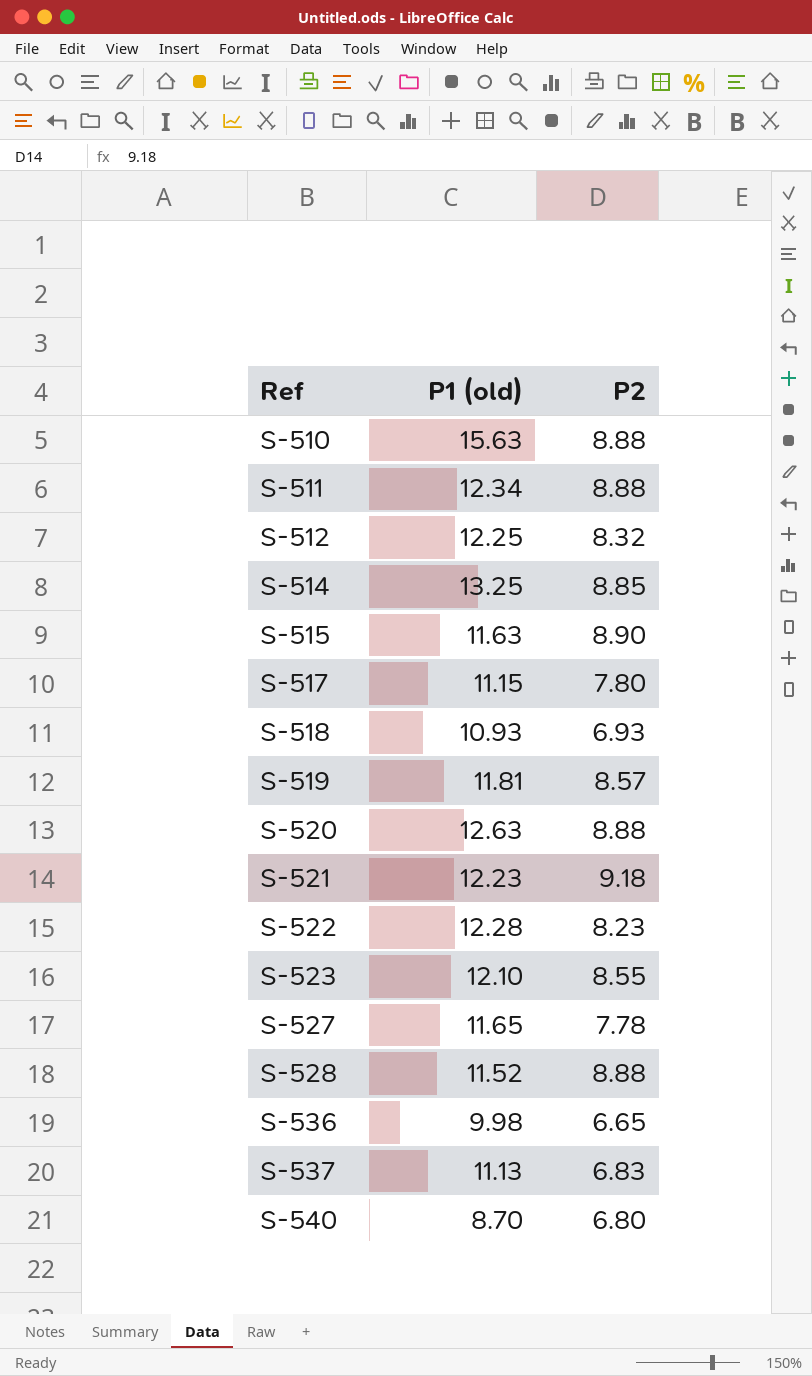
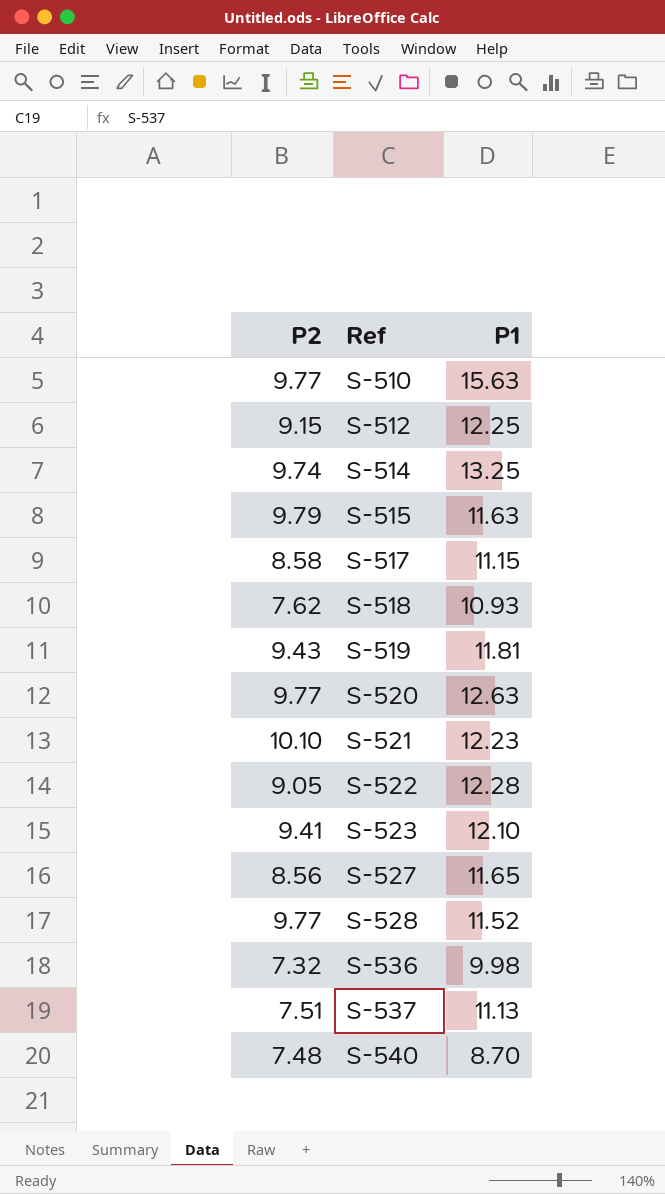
column P2 | position: 3 -> 1
column name: P1 (old) -> P1
row S-511: 12.34 | 8.88 -> none
S-510 | P2: 8.88 -> 9.77
S-512 | P2: 8.32 -> 9.15
S-514 | P2: 8.85 -> 9.74
S-515 | P2: 8.90 -> 9.79
S-517 | P2: 7.80 -> 8.58
S-518 | P2: 6.93 -> 7.62
S-519 | P2: 8.57 -> 9.43
S-520 | P2: 8.88 -> 9.77
S-521 | P2: 9.18 -> 10.10
S-522 | P2: 8.23 -> 9.05
S-523 | P2: 8.55 -> 9.41
S-527 | P2: 7.78 -> 8.56
S-528 | P2: 8.88 -> 9.77
S-536 | P2: 6.65 -> 7.32
S-537 | P2: 6.83 -> 7.51
S-540 | P2: 6.80 -> 7.48

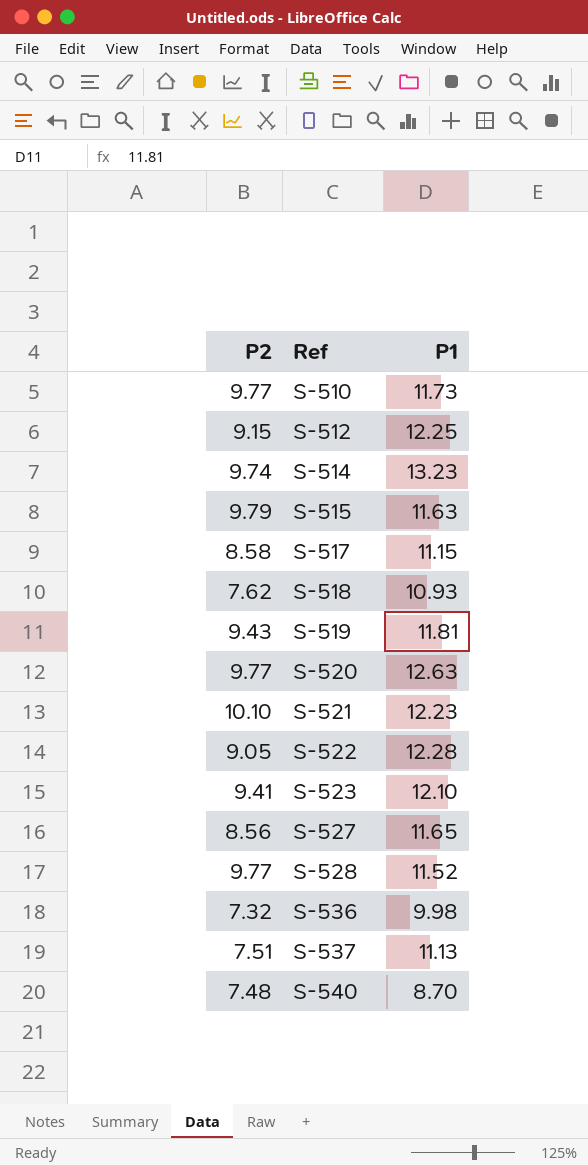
S-510 | P1: 15.63 -> 11.73
S-514 | P1: 13.25 -> 13.23

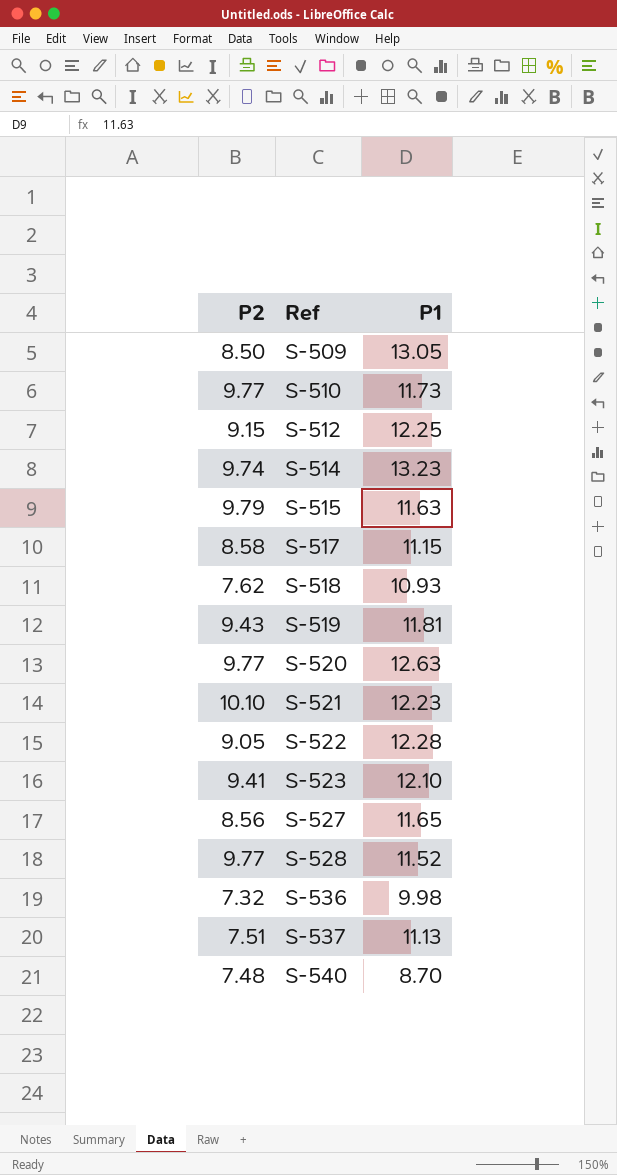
row S-509: none -> 8.50 | 13.05

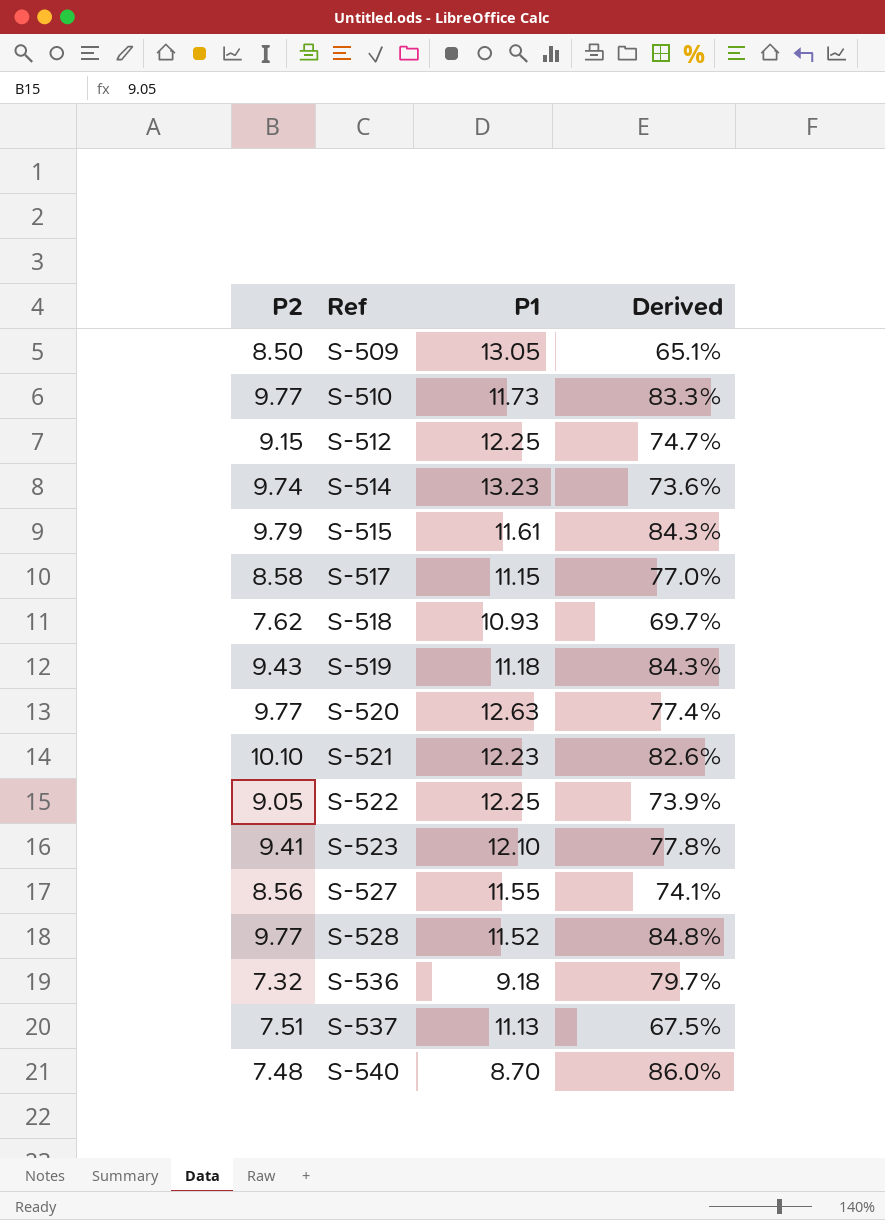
column Derived | formula: none -> [P2] / [P1]
S-515 | P1: 11.63 -> 11.61
S-519 | P1: 11.81 -> 11.18
S-522 | P1: 12.28 -> 12.25
S-527 | P1: 11.65 -> 11.55
S-536 | P1: 9.98 -> 9.18

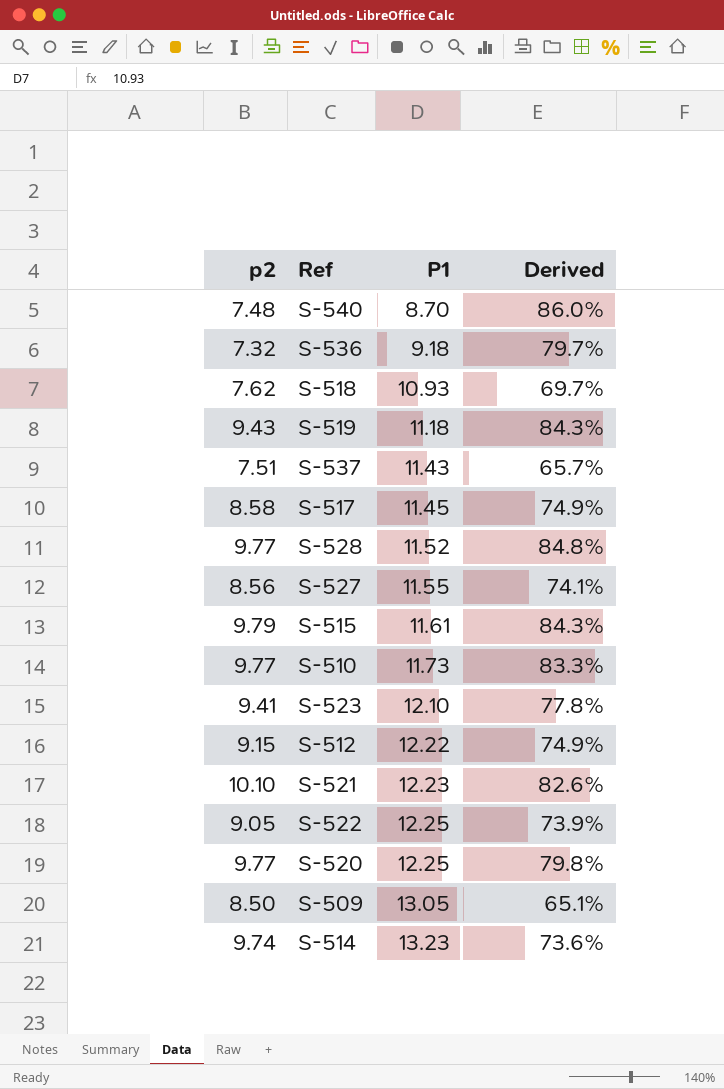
row order: Ref ascending -> P1 ascending
column name: P2 -> p2
S-537 | P1: 11.13 -> 11.43
S-537 | Derived: 67.5% -> 65.7%
S-517 | P1: 11.15 -> 11.45
S-517 | Derived: 77.0% -> 74.9%
S-512 | P1: 12.25 -> 12.22
S-512 | Derived: 74.7% -> 74.9%
S-520 | P1: 12.63 -> 12.25
S-520 | Derived: 77.4% -> 79.8%

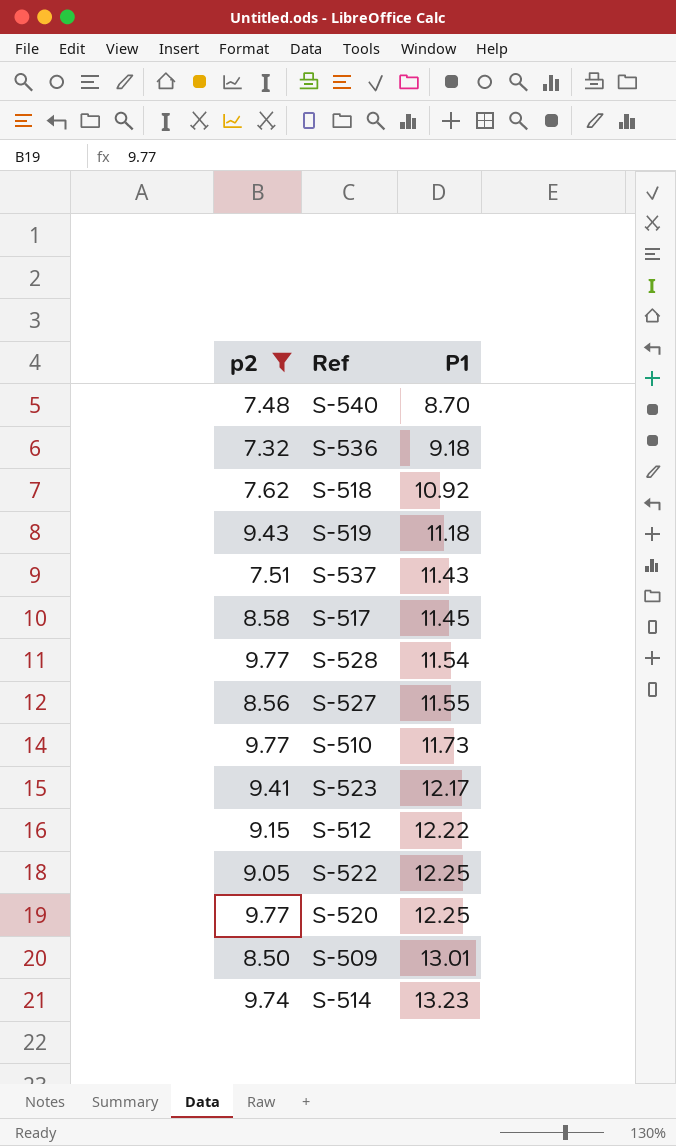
filter: none -> p2 <= 9.77
column Derived | formula: [p2] / [P1] -> none
S-518 | P1: 10.93 -> 10.92
S-528 | P1: 11.52 -> 11.54
S-523 | P1: 12.10 -> 12.17
S-509 | P1: 13.05 -> 13.01

